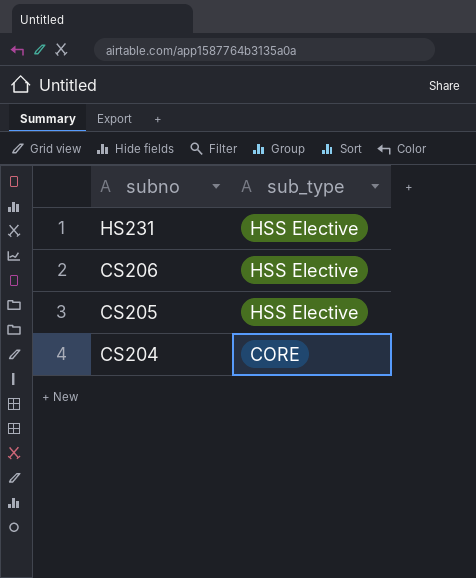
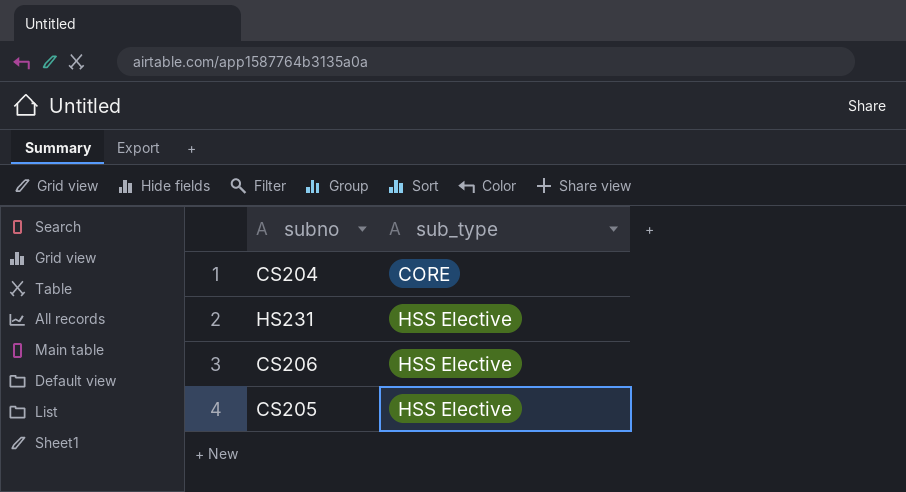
row order: subno descending -> sub_type ascending

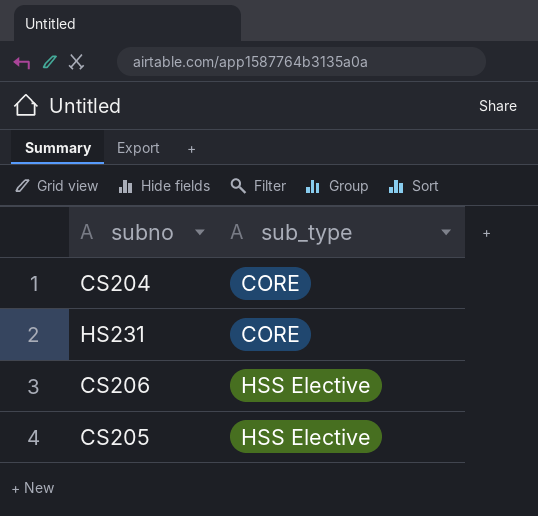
HS231 | sub_type: HSS Elective -> CORE

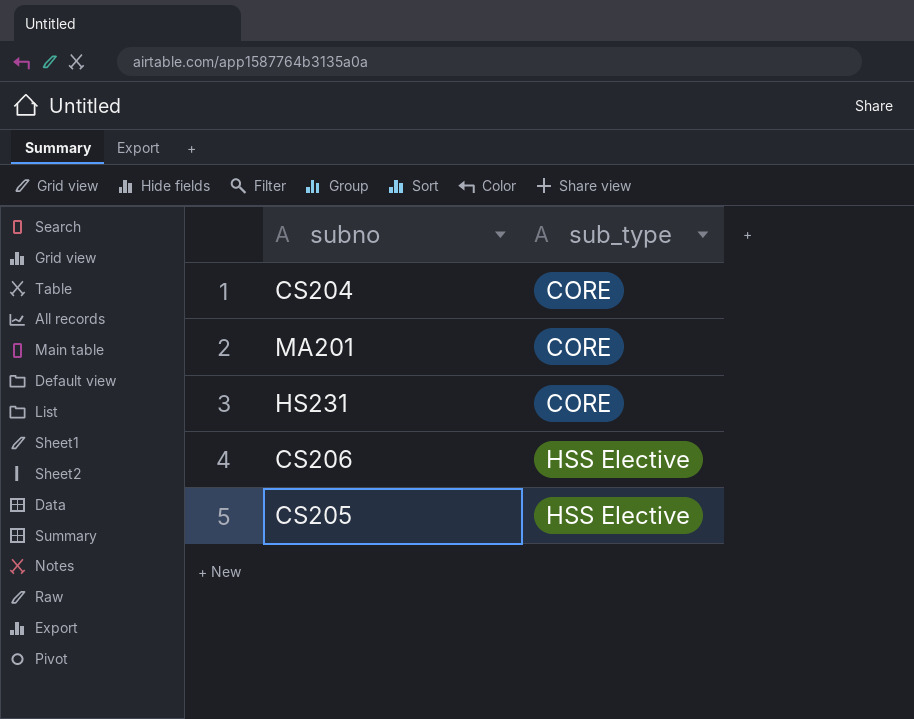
row MA201: none -> CORE

